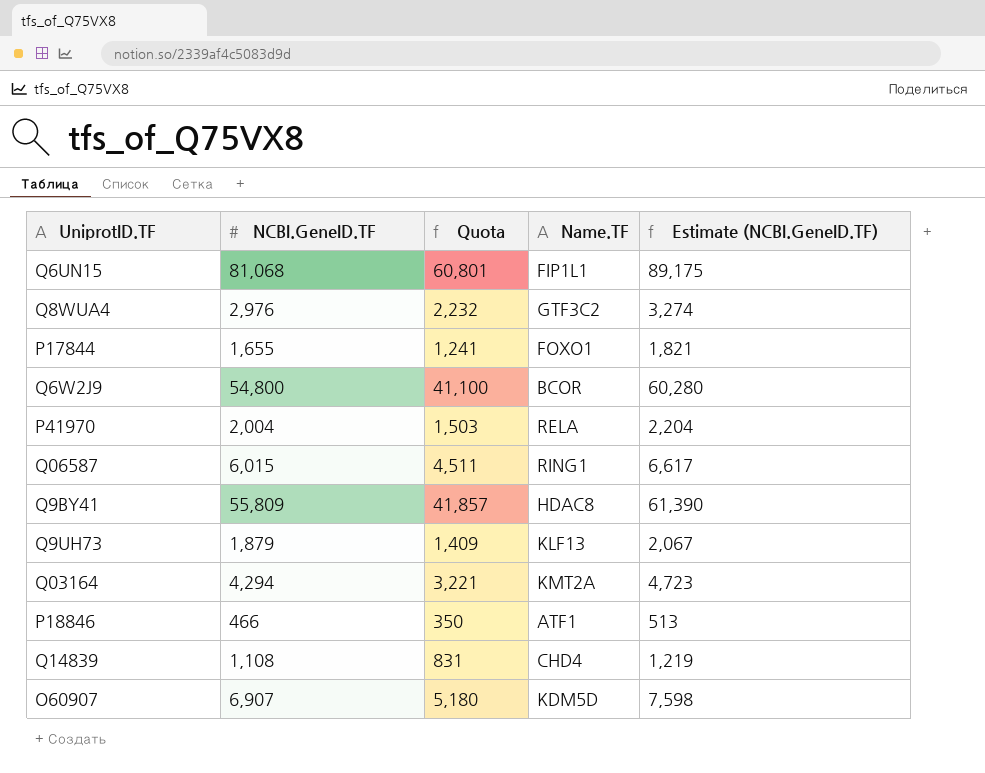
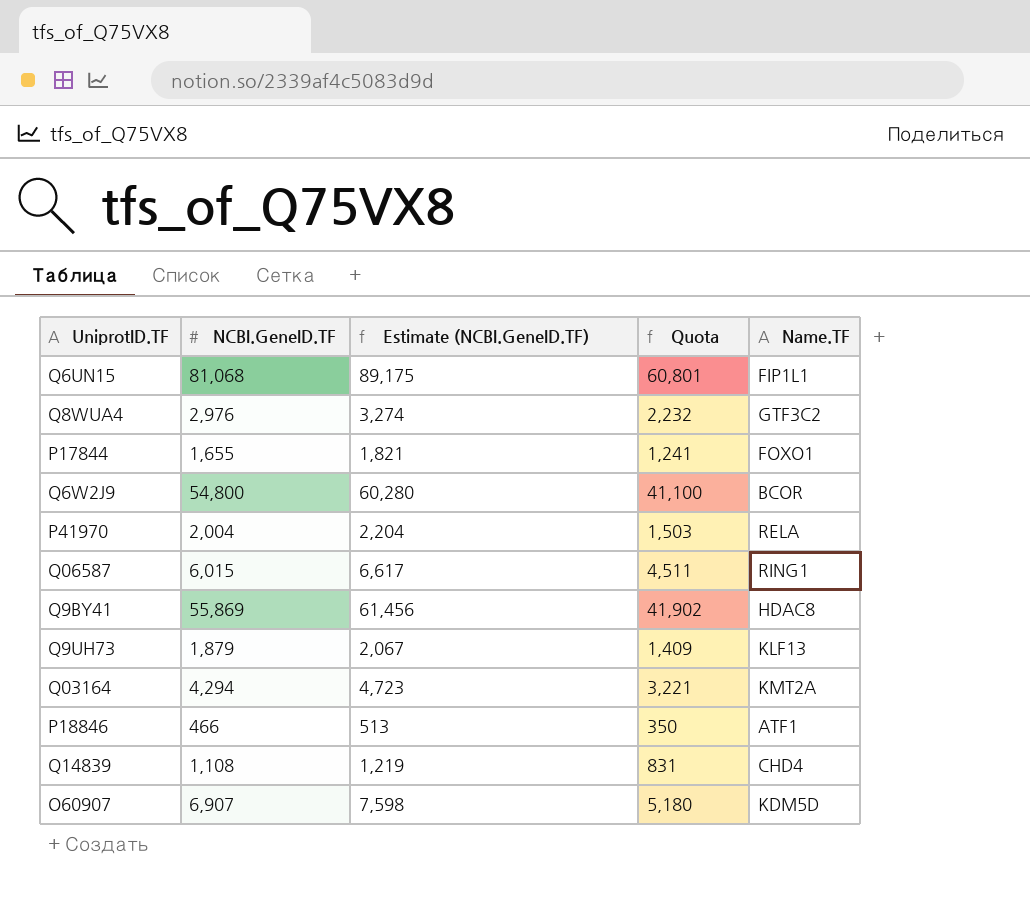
column Estimate (NCBI.GeneID.TF) | position: 5 -> 3
Q9BY41 | NCBI.GeneID.TF: 55,809 -> 55,869
Q9BY41 | Estimate (NCBI.GeneID.TF): 61,390 -> 61,456
Q9BY41 | Quota: 41,857 -> 41,902

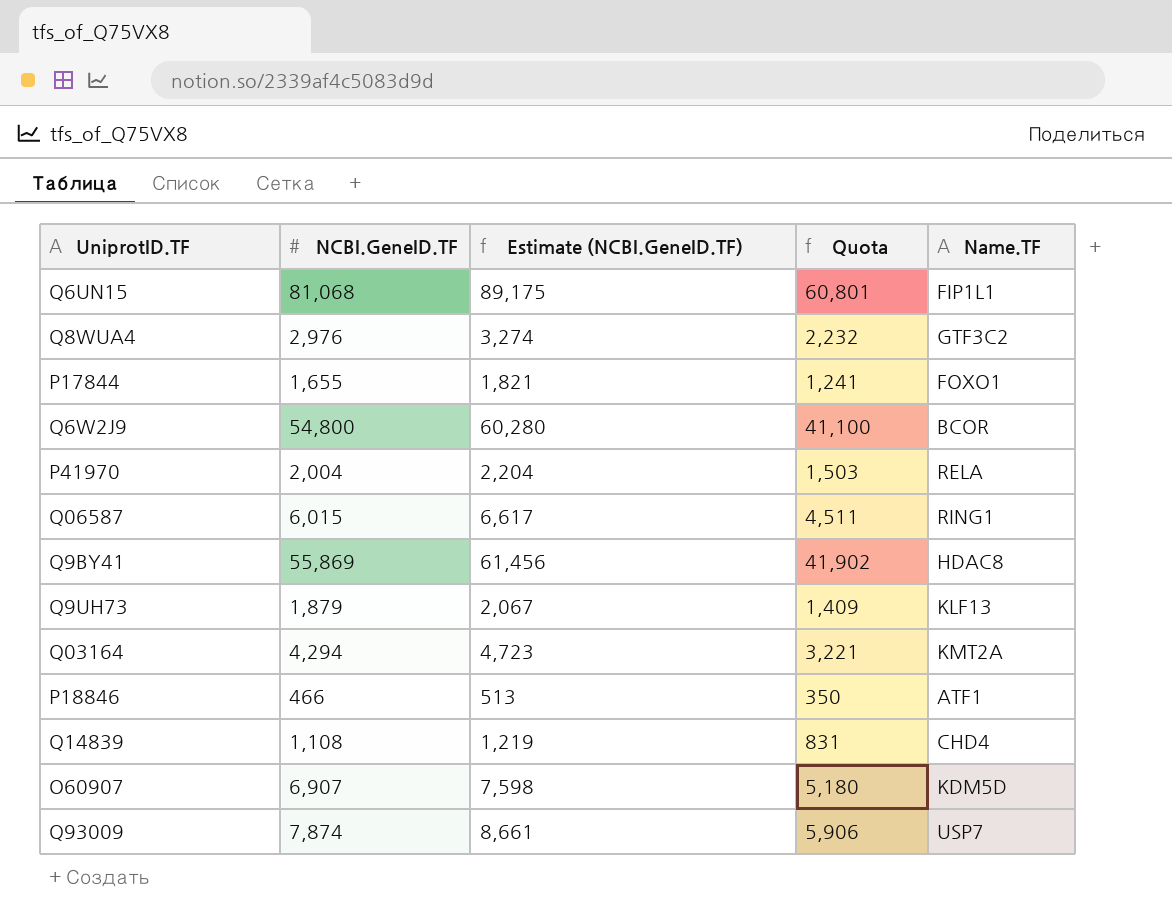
row Q93009: none -> 7,874 | 8,661 | 5,906 | USP7

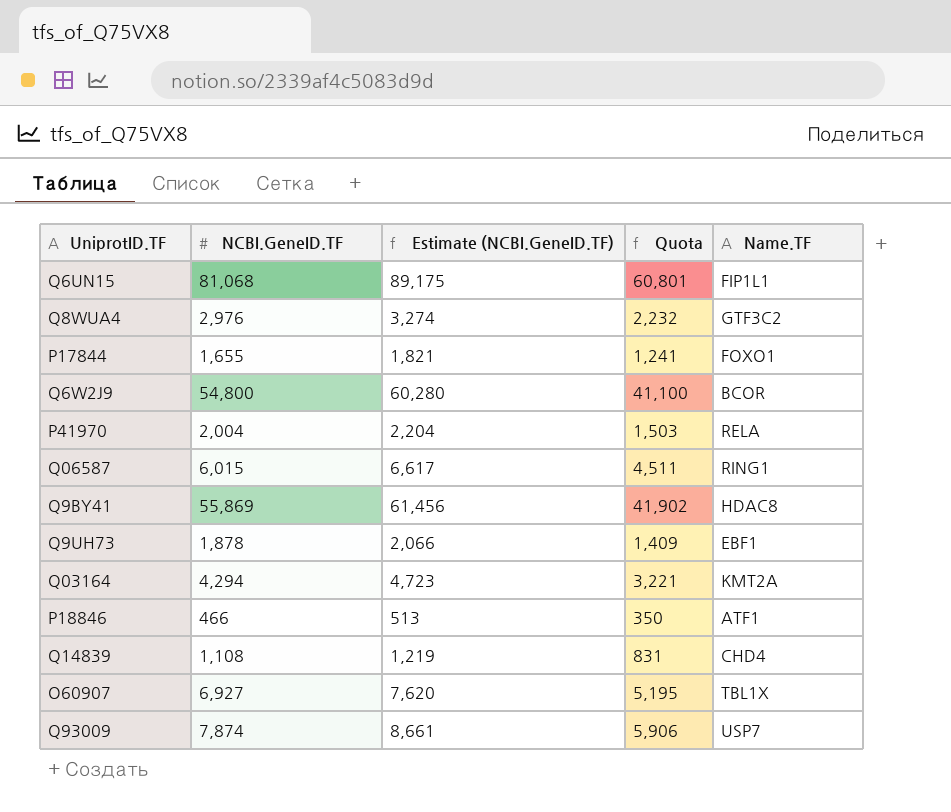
Q9UH73 | NCBI.GeneID.TF: 1,879 -> 1,878
Q9UH73 | Estimate (NCBI.GeneID.TF): 2,067 -> 2,066
Q9UH73 | Name.TF: KLF13 -> EBF1
O60907 | NCBI.GeneID.TF: 6,907 -> 6,927
O60907 | Estimate (NCBI.GeneID.TF): 7,598 -> 7,620
O60907 | Quota: 5,180 -> 5,195
O60907 | Name.TF: KDM5D -> TBL1X

